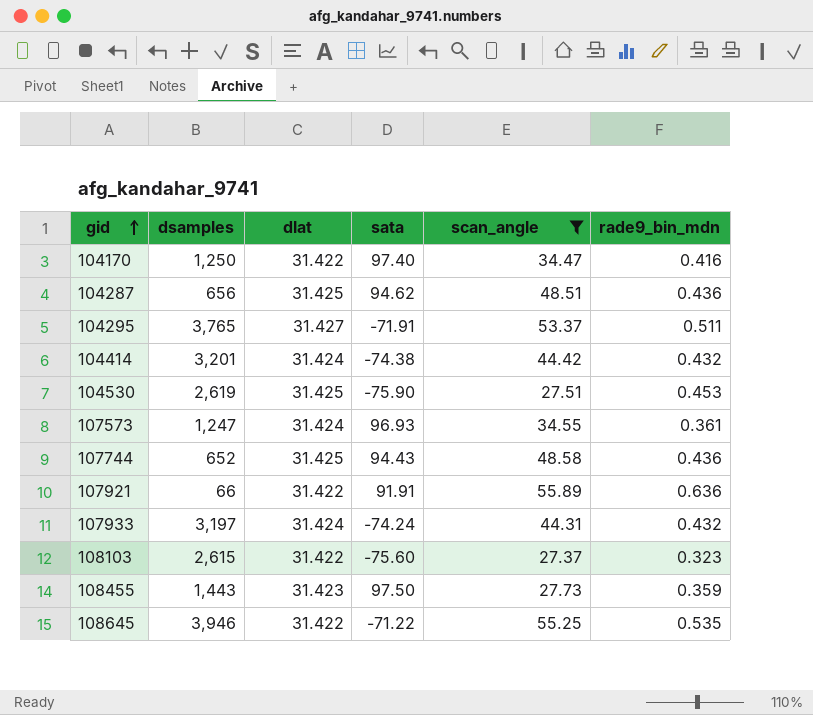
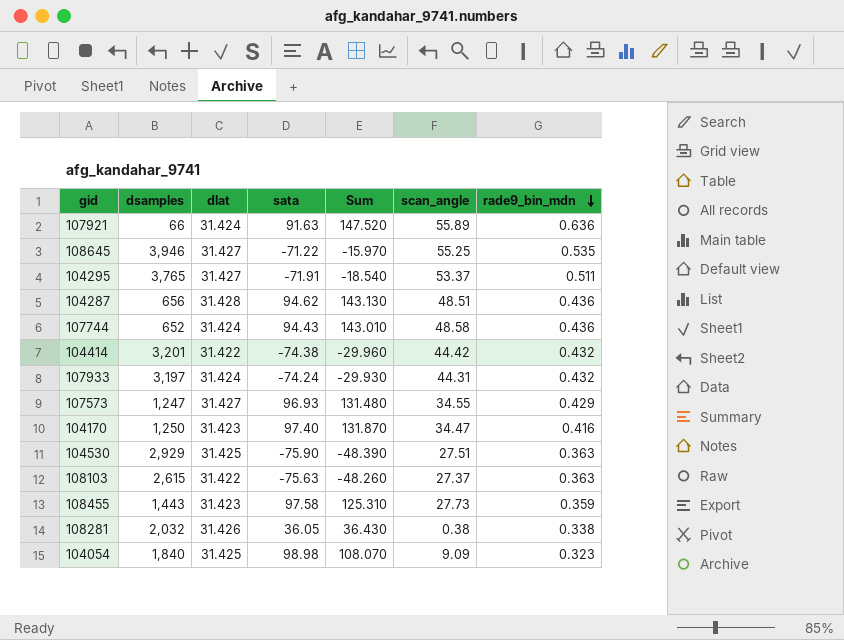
filter: scan_angle >= 27.37 -> none
row order: gid ascending -> rade9_bin_mdn descending
column Sum | formula: none -> [sata] + [scan_angle]
107921 | dlat: 31.422 -> 31.424
107921 | sata: 91.91 -> 91.63
108645 | dlat: 31.422 -> 31.427
104287 | dlat: 31.425 -> 31.428
107744 | dlat: 31.425 -> 31.424
104414 | dlat: 31.424 -> 31.422
107573 | dlat: 31.424 -> 31.427
107573 | rade9_bin_mdn: 0.361 -> 0.429
104170 | dlat: 31.422 -> 31.423
104530 | dsamples: 2,619 -> 2,929
104530 | rade9_bin_mdn: 0.453 -> 0.363
108103 | sata: -75.60 -> -75.63
108103 | rade9_bin_mdn: 0.323 -> 0.363
108455 | sata: 97.50 -> 97.58

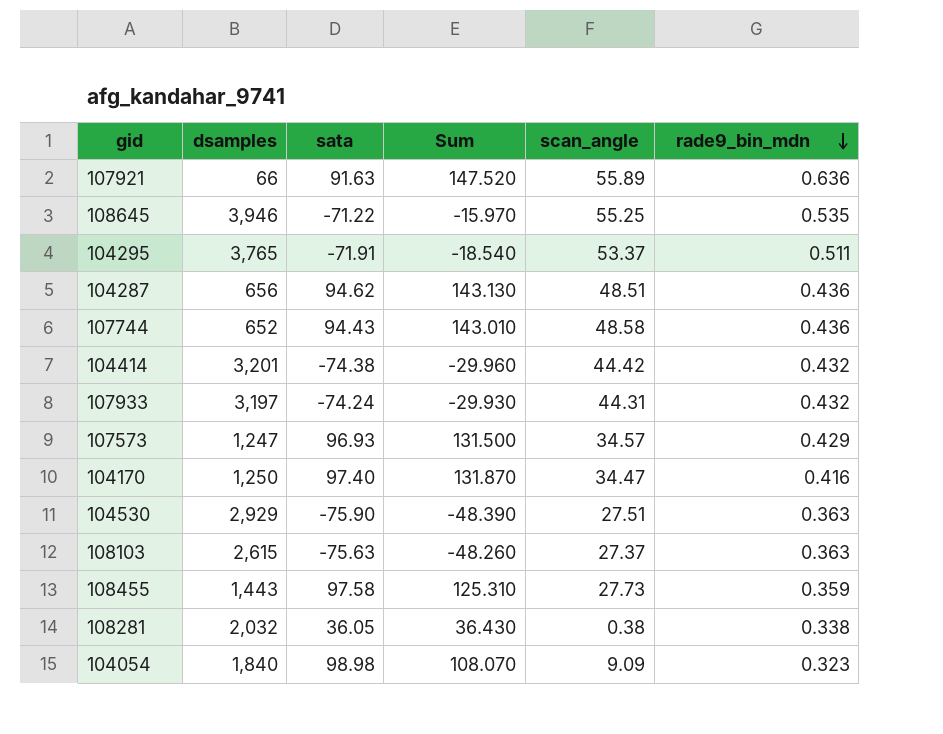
column dlat | position: 3 -> none
107573 | Sum: 131.480 -> 131.500
107573 | scan_angle: 34.55 -> 34.57

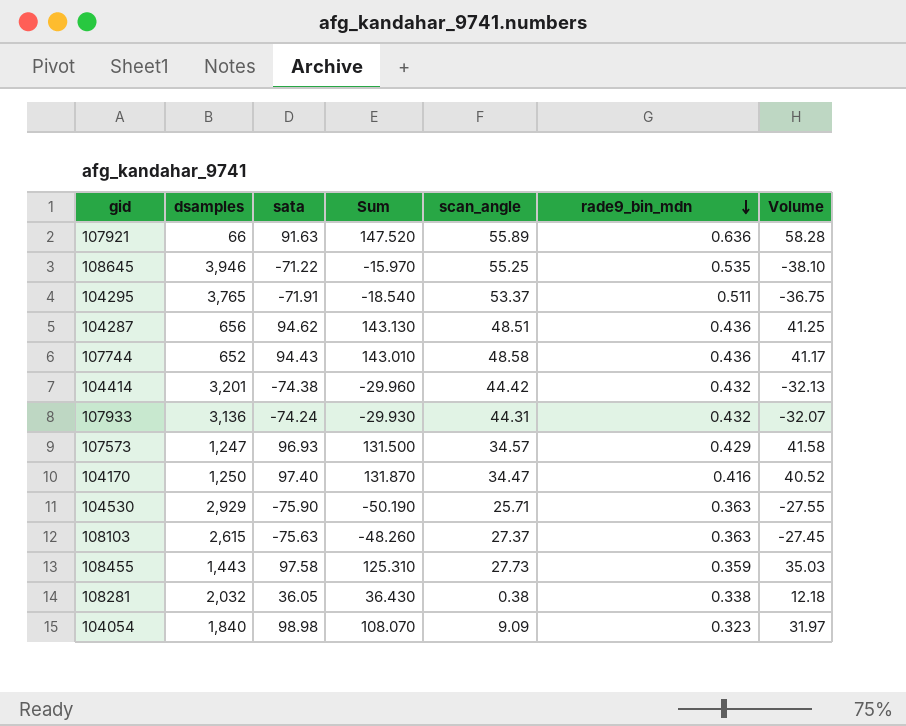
column Volume | formula: none -> [sata] * [rade9_bin_mdn]
107933 | dsamples: 3,197 -> 3,136
104530 | Sum: -48.390 -> -50.190
104530 | scan_angle: 27.51 -> 25.71

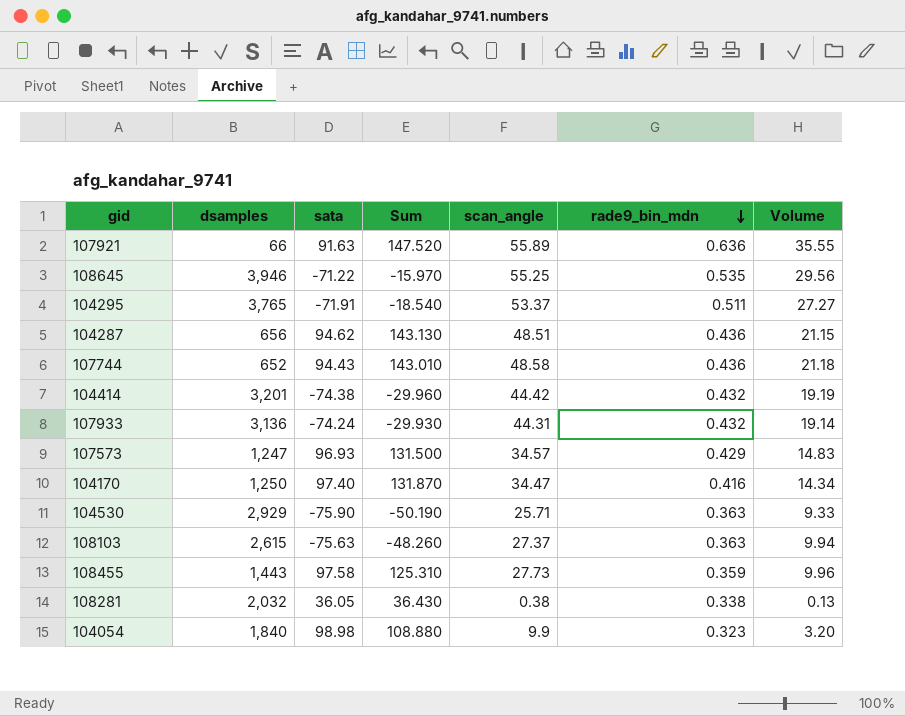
column Volume | formula: [sata] * [rade9_bin_mdn] -> [scan_angle] * [rade9_bin_mdn]
104054 | Sum: 108.070 -> 108.880
104054 | scan_angle: 9.09 -> 9.9

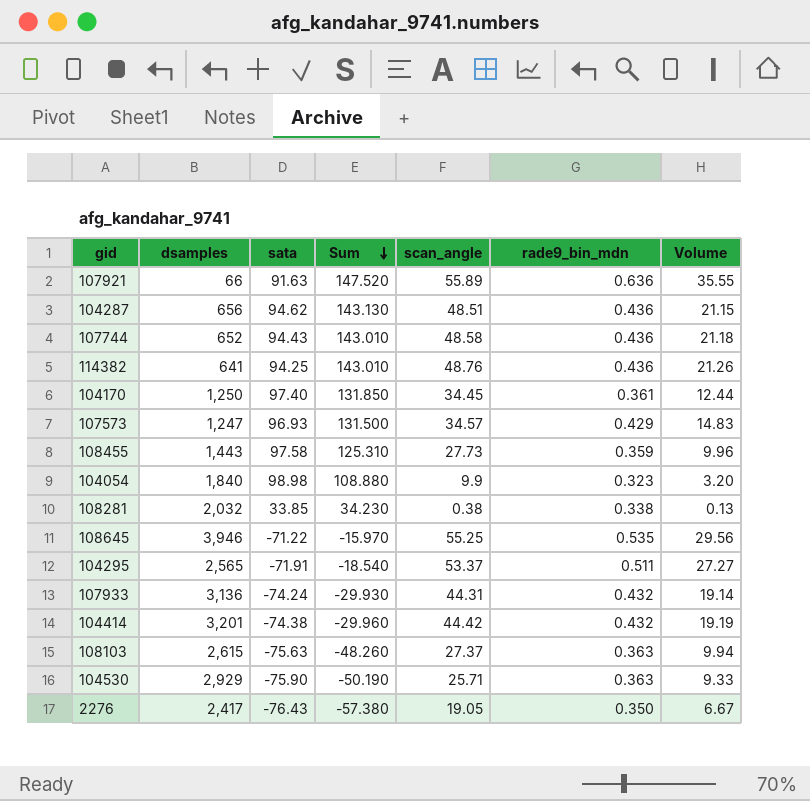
row order: rade9_bin_mdn descending -> Sum descending
row 114382: none -> 641 | 94.25 | 143.010 | 48.76 | 0.436 | 21.26
104170 | Sum: 131.870 -> 131.850
104170 | scan_angle: 34.47 -> 34.45
104170 | rade9_bin_mdn: 0.416 -> 0.361
104170 | Volume: 14.34 -> 12.44
108281 | sata: 36.05 -> 33.85
108281 | Sum: 36.430 -> 34.230
104295 | dsamples: 3,765 -> 2,565
row 2276: none -> 2,417 | -76.43 | -57.380 | 19.05 | 0.350 | 6.67

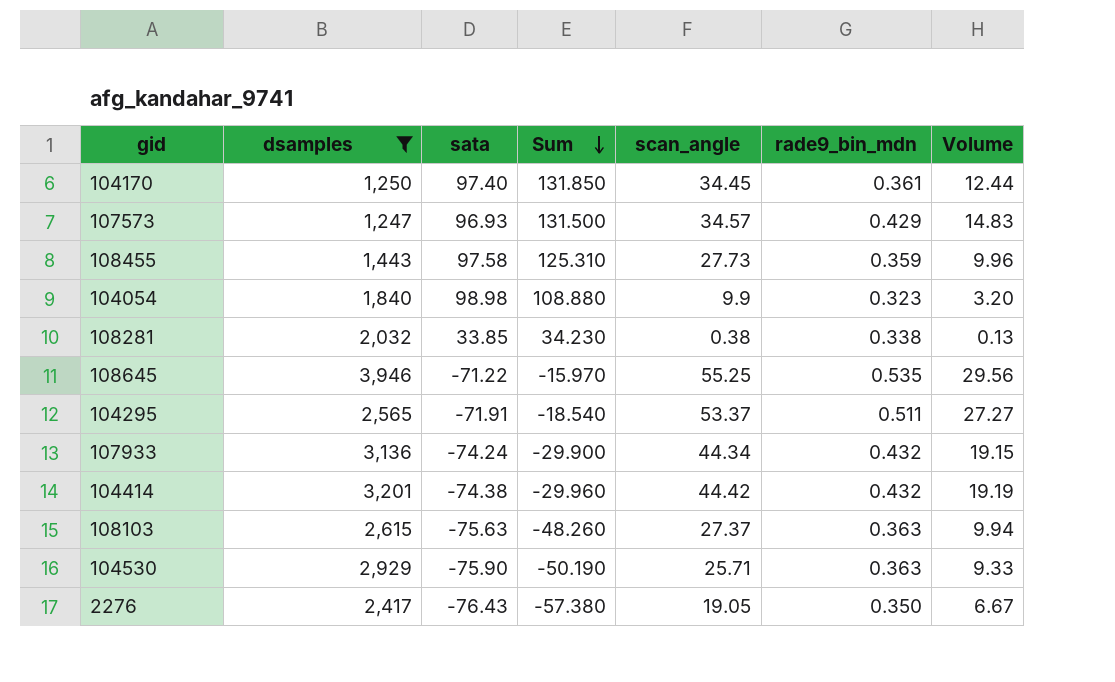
filter: none -> dsamples >= 1,247
107933 | Sum: -29.930 -> -29.900
107933 | scan_angle: 44.31 -> 44.34
107933 | Volume: 19.14 -> 19.15

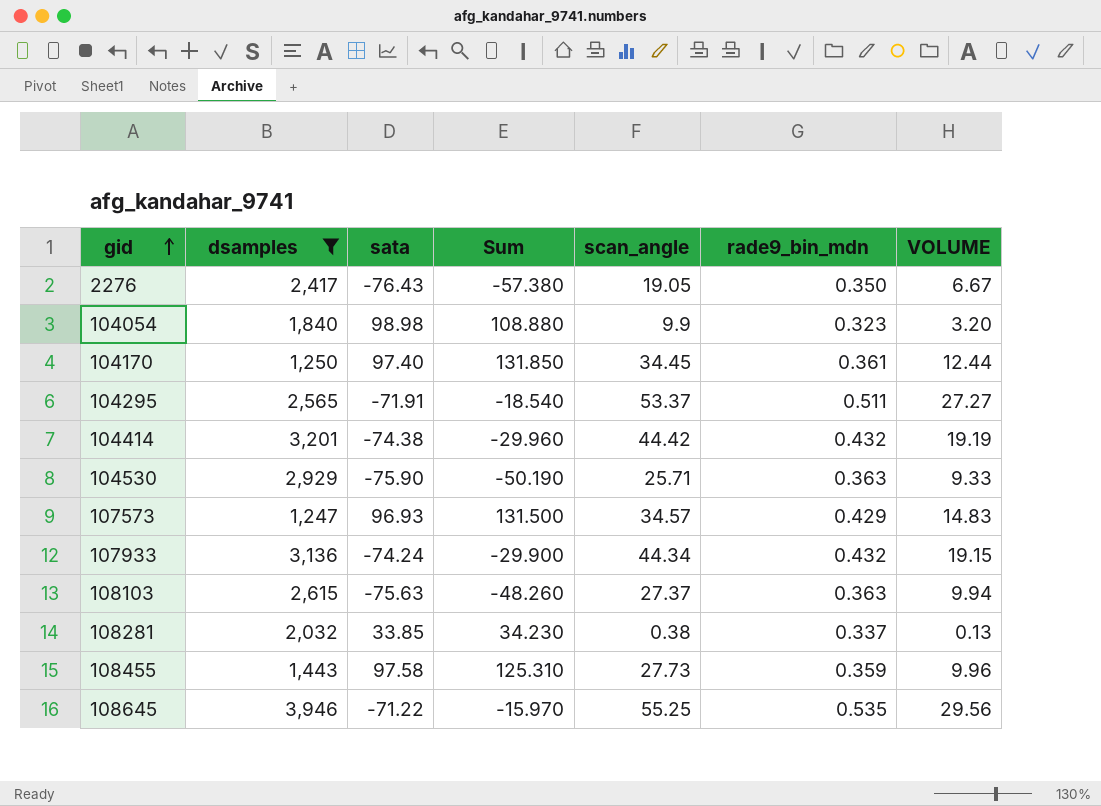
row order: Sum descending -> gid ascending
column name: Volume -> VOLUME
108281 | rade9_bin_mdn: 0.338 -> 0.337

